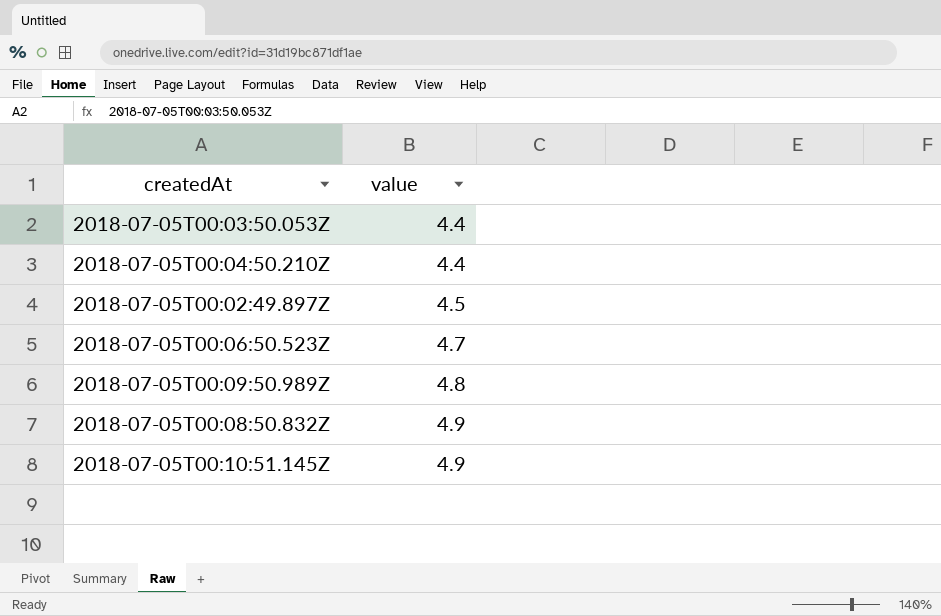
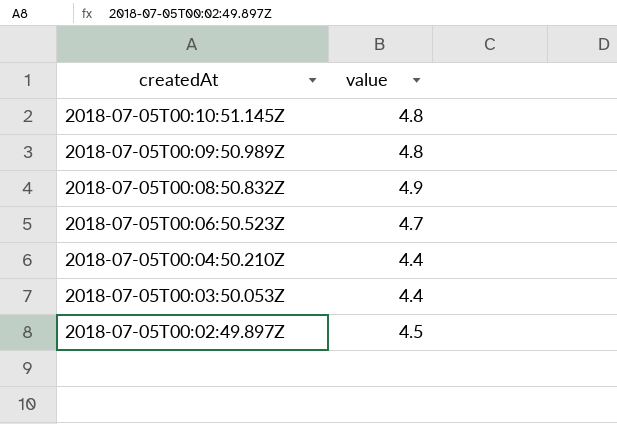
row order: value ascending -> createdAt descending
2018-07-05T00:10:51.145Z | value: 4.9 -> 4.8

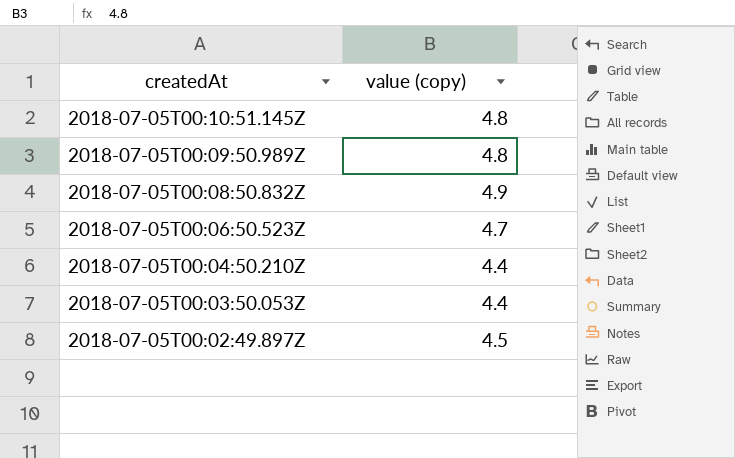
column name: value -> value (copy)

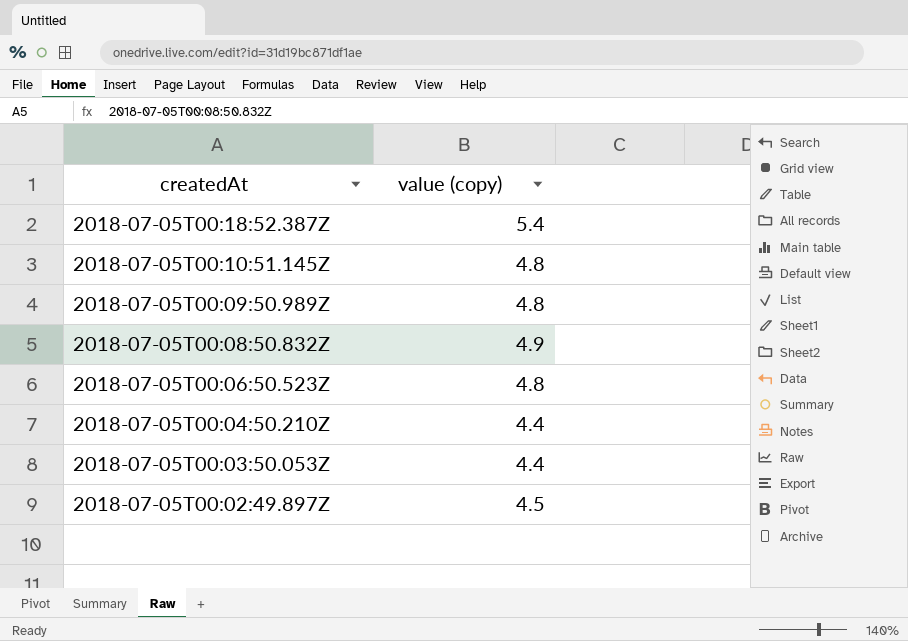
row 2018-07-05T00:18:52.387Z: none -> 5.4
2018-07-05T00:06:50.523Z | value (copy): 4.7 -> 4.8

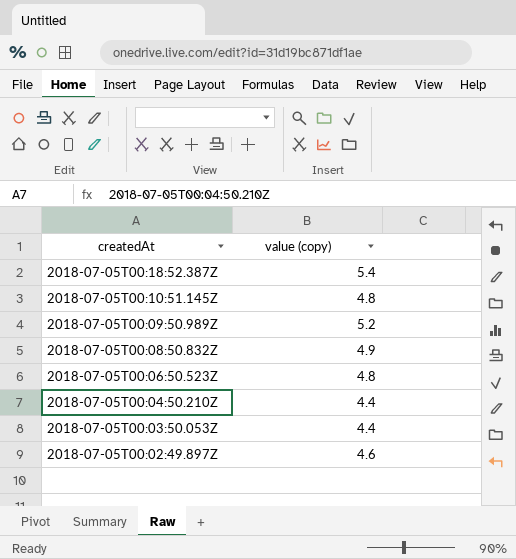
2018-07-05T00:09:50.989Z | value (copy): 4.8 -> 5.2
2018-07-05T00:02:49.897Z | value (copy): 4.5 -> 4.6

